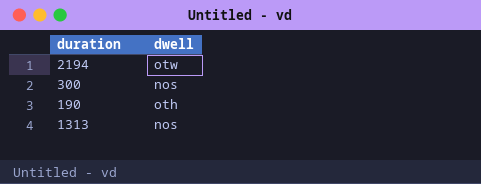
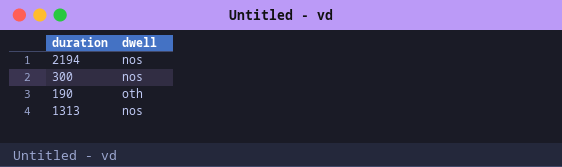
2194 | dwell: otw -> nos

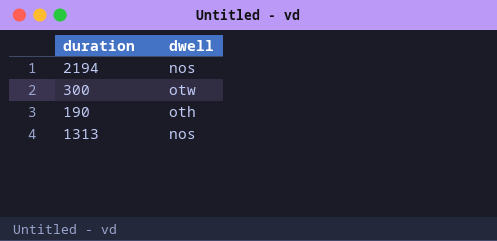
300 | dwell: nos -> otw

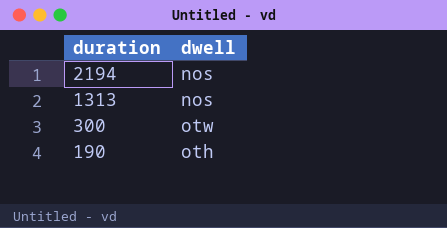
row order: none -> duration descending

